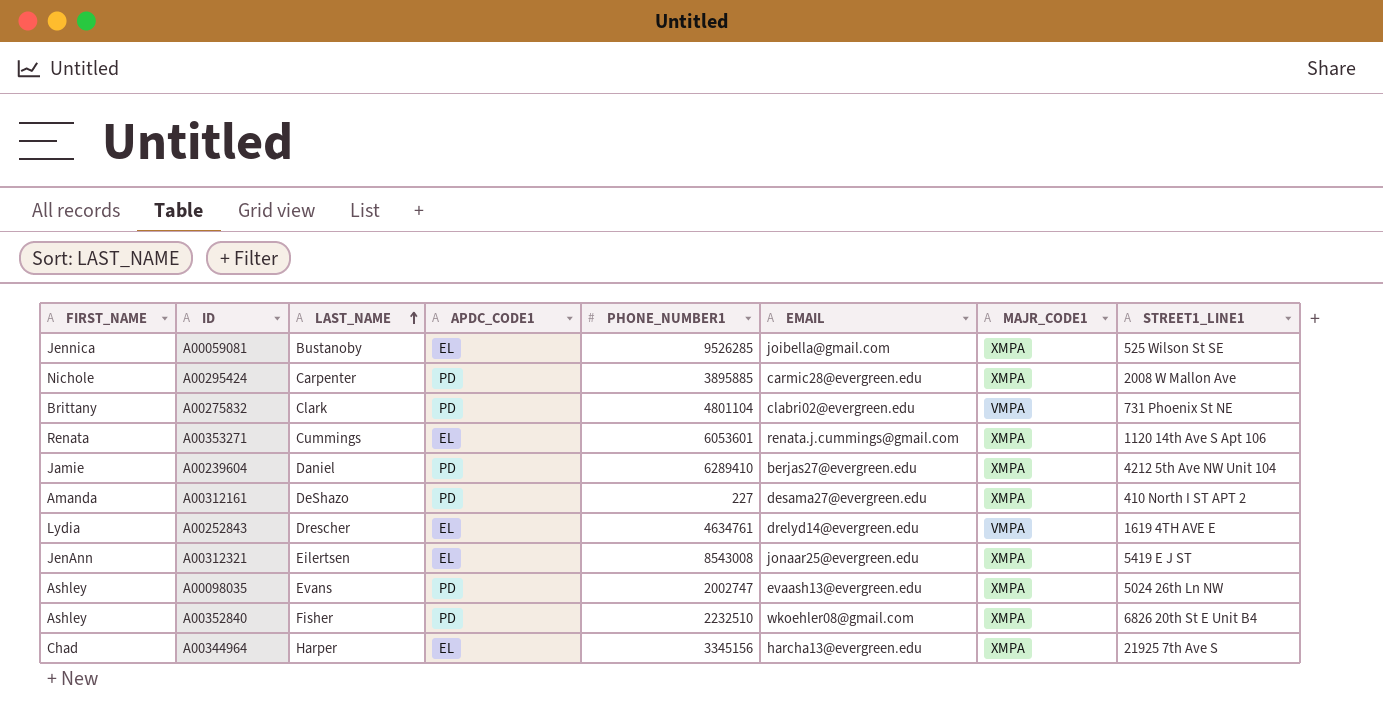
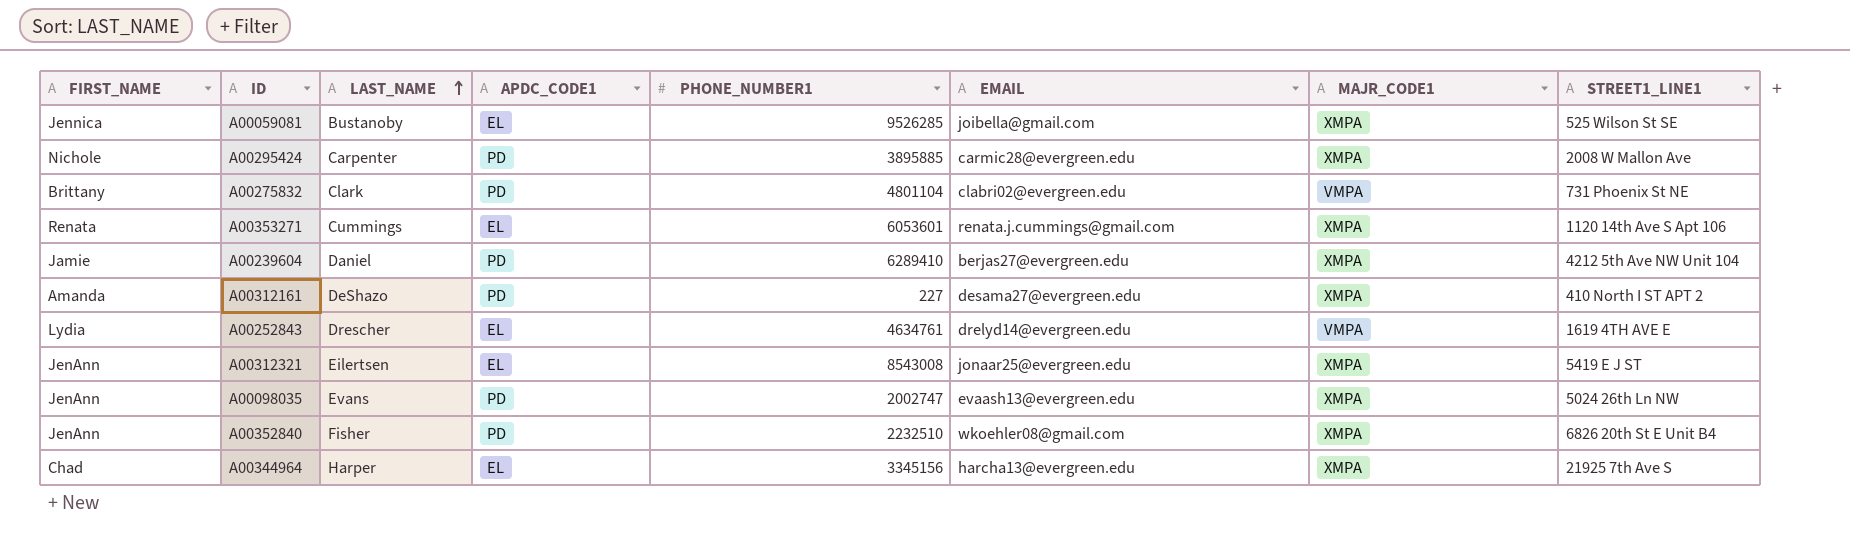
A00098035 | FIRST_NAME: Ashley -> JenAnn
A00352840 | FIRST_NAME: Ashley -> JenAnn

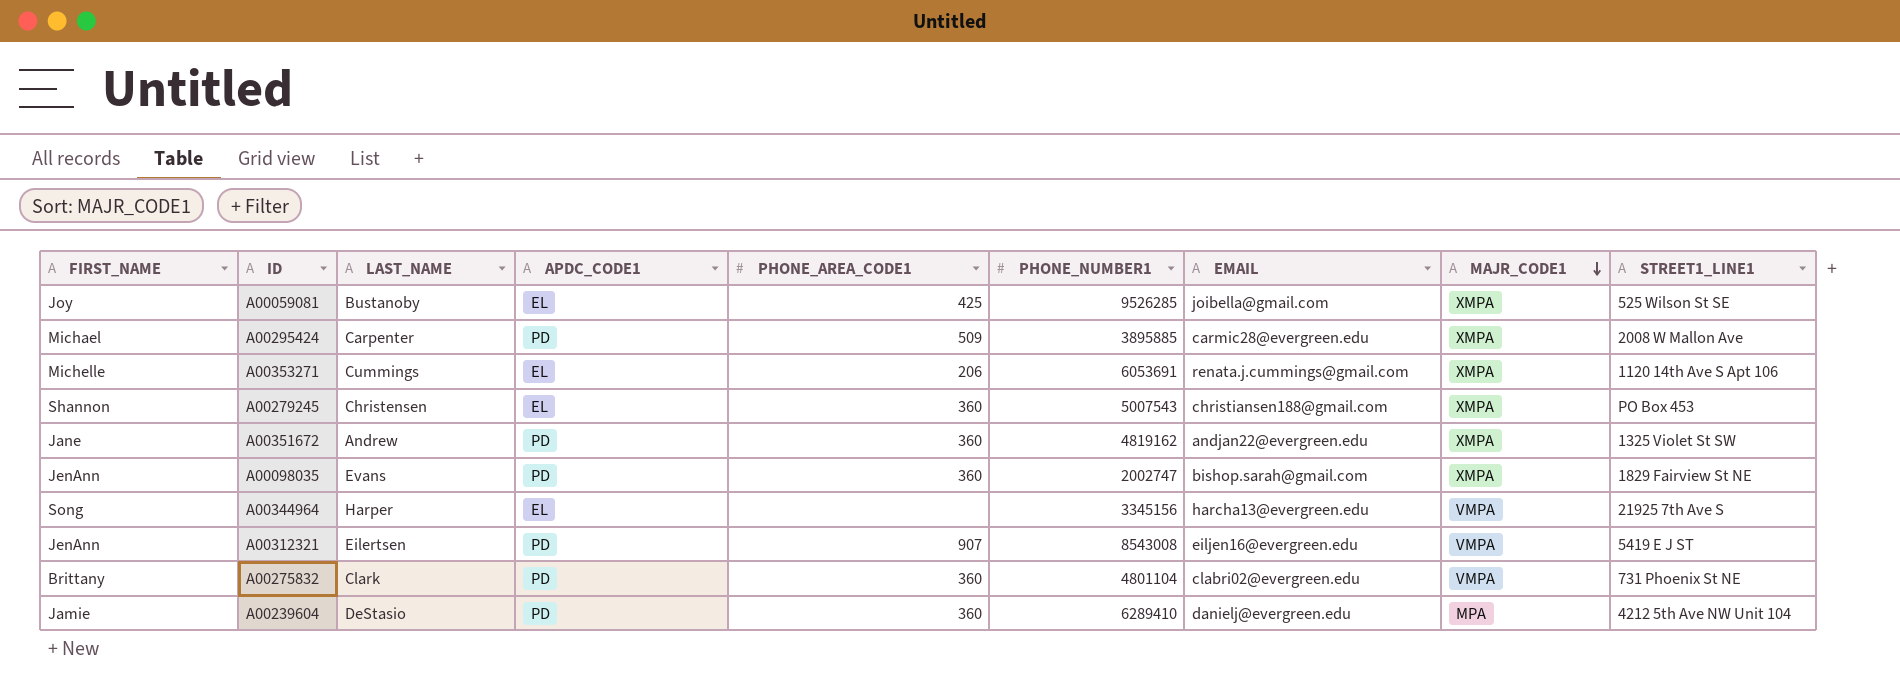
row order: LAST_NAME ascending -> MAJR_CODE1 descending
column PHONE_AREA_CODE1 | position: none -> 5
row A00312161: Amanda | DeShazo | PD | 227 | desama27@evergreen.edu | XMPA | 410 North I ST APT 2 -> none
row A00252843: Lydia | Drescher | EL | 4634761 | drelyd14@evergreen.edu | VMPA | 1619 4TH AVE E -> none
row A00352840: JenAnn | Fisher | PD | 2232510 | wkoehler08@gmail.com | XMPA | 6826 20th St E Unit B4 -> none
A00059081 | FIRST_NAME: Jennica -> Joy
A00295424 | FIRST_NAME: Nichole -> Michael
A00353271 | FIRST_NAME: Renata -> Michelle
A00353271 | PHONE_NUMBER1: 6053601 -> 6053691
row A00279245: none -> Shannon | Christensen | EL | 360 | 5007543 | christiansen188@gmail.com | XMPA | PO Box 453
row A00351672: none -> Jane | Andrew | PD | 360 | 4819162 | andjan22@evergreen.edu | XMPA | 1325 Violet St SW
A00098035 | EMAIL: evaash13@evergreen.edu -> bishop.sarah@gmail.com
A00098035 | STREET1_LINE1: 5024 26th Ln NW -> 1829 Fairview St NE
A00344964 | FIRST_NAME: Chad -> Song
A00344964 | MAJR_CODE1: XMPA -> VMPA
A00312321 | APDC_CODE1: EL -> PD
A00312321 | EMAIL: jonaar25@evergreen.edu -> eiljen16@evergreen.edu
A00312321 | MAJR_CODE1: XMPA -> VMPA
A00239604 | LAST_NAME: Daniel -> DeStasio
A00239604 | EMAIL: berjas27@evergreen.edu -> danielj@evergreen.edu
A00239604 | MAJR_CODE1: XMPA -> MPA

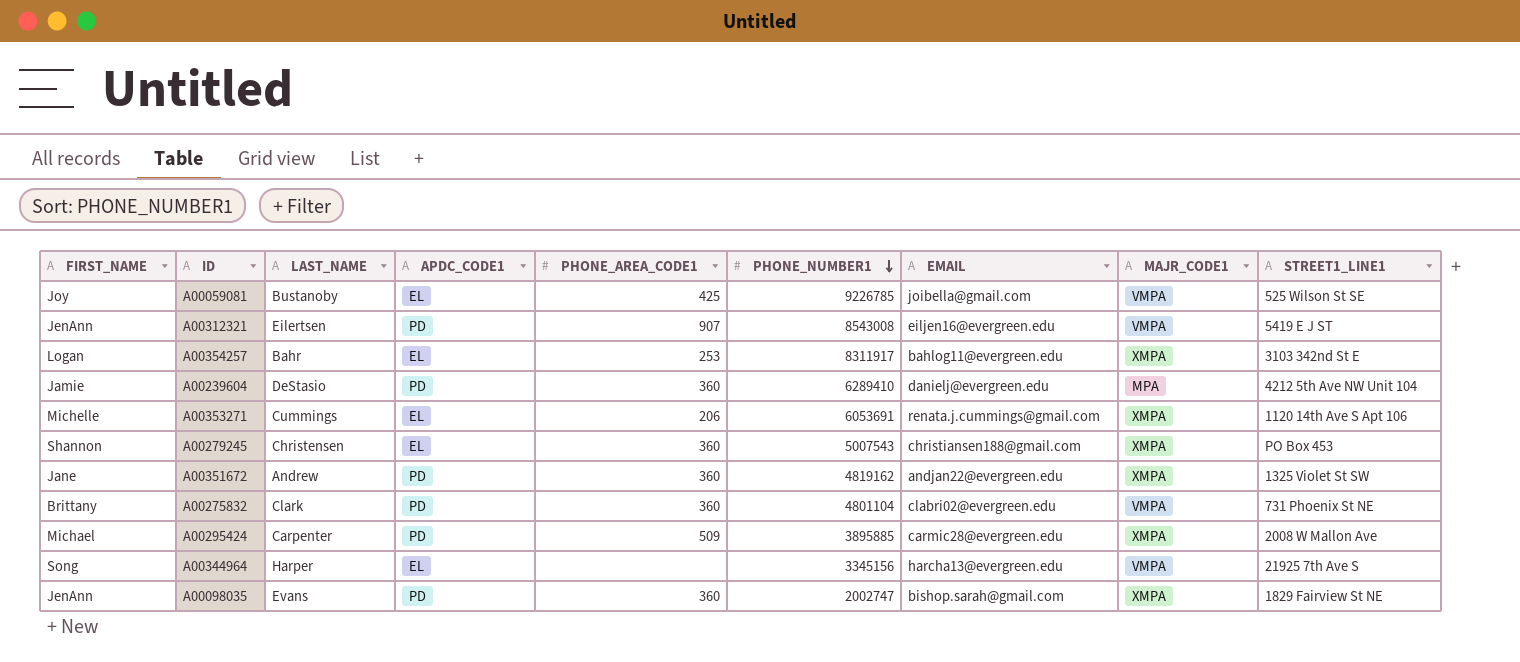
row order: MAJR_CODE1 descending -> PHONE_NUMBER1 descending
A00059081 | PHONE_NUMBER1: 9526285 -> 9226785
A00059081 | MAJR_CODE1: XMPA -> VMPA
row A00354257: none -> Logan | Bahr | EL | 253 | 8311917 | bahlog11@evergreen.edu | XMPA | 3103 342nd St E

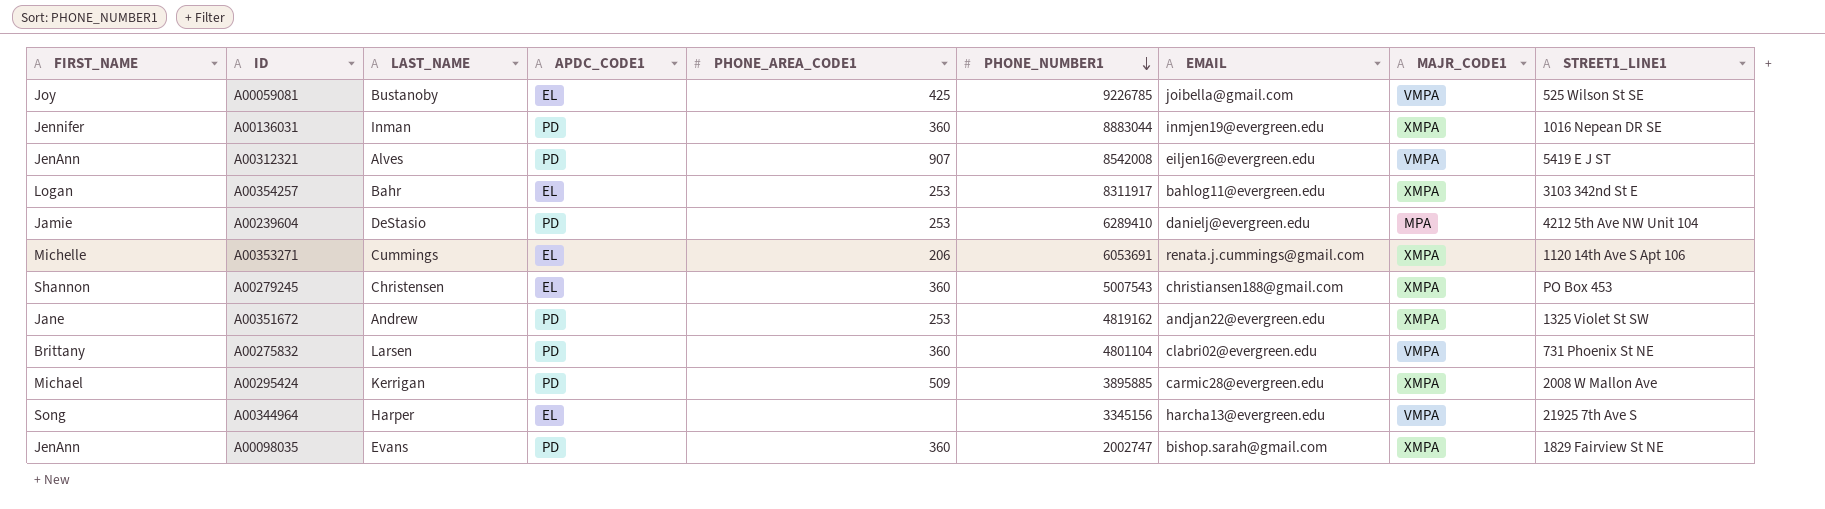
row A00136031: none -> Jennifer | Inman | PD | 360 | 8883044 | inmjen19@evergreen.edu | XMPA | 1016 Nepean DR SE
A00312321 | LAST_NAME: Eilertsen -> Alves
A00312321 | PHONE_NUMBER1: 8543008 -> 8542008
A00239604 | PHONE_AREA_CODE1: 360 -> 253
A00351672 | PHONE_AREA_CODE1: 360 -> 253
A00275832 | LAST_NAME: Clark -> Larsen
A00295424 | LAST_NAME: Carpenter -> Kerrigan

